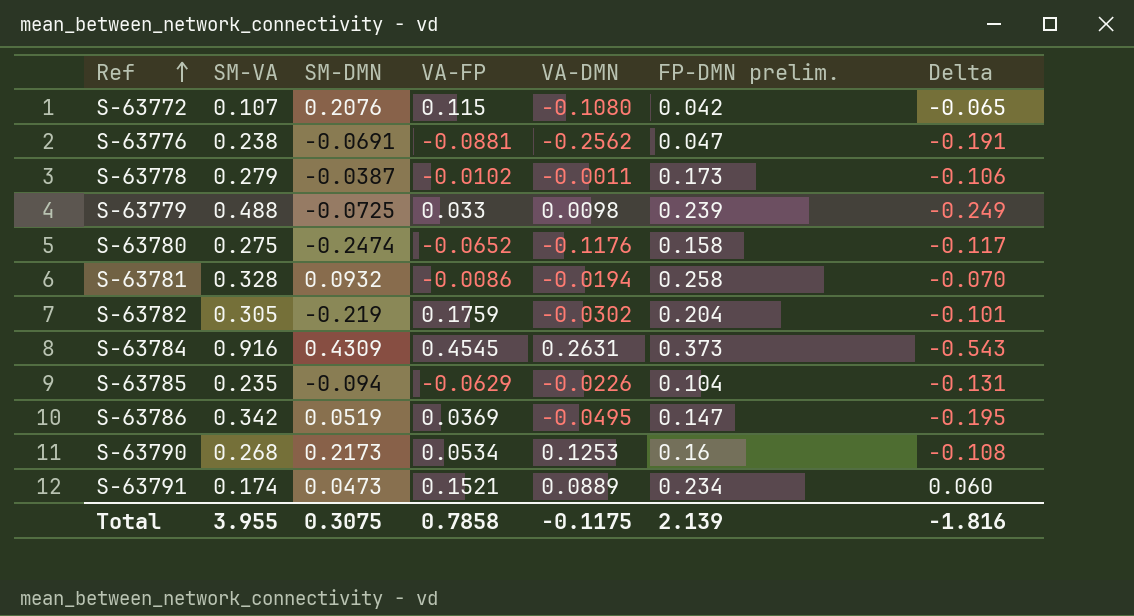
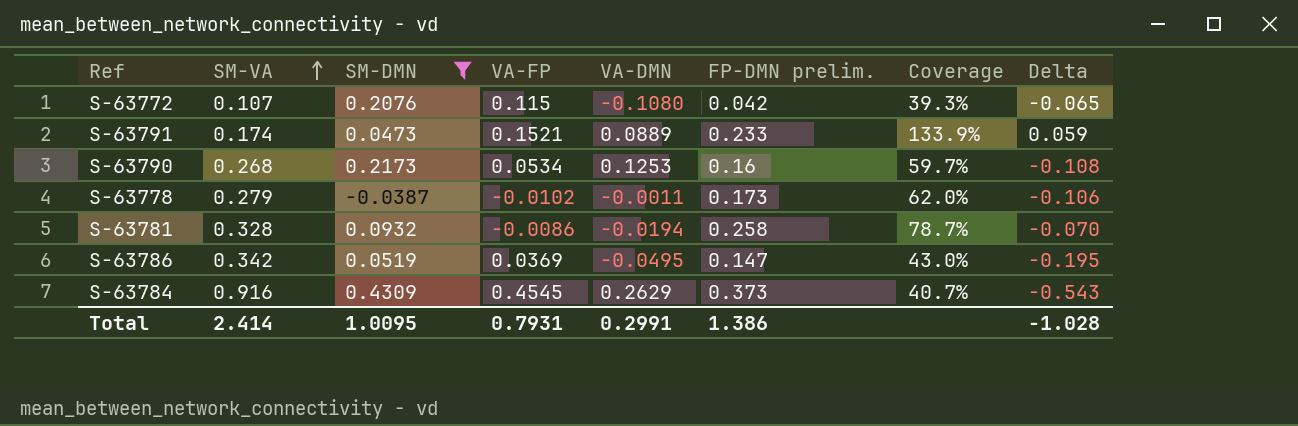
filter: none -> SM-DMN >= -0.0387
row order: Ref ascending -> SM-VA ascending
column Coverage | formula: none -> [FP-DMN prelim.] / [SM-VA]
S-63791 | FP-DMN prelim.: 0.234 -> 0.233
S-63791 | Delta: 0.060 -> 0.059
S-63784 | VA-DMN: 0.2631 -> 0.2629
Total | SM-VA: 3.955 -> 2.414
Total | SM-DMN: 0.3075 -> 1.0095
Total | VA-FP: 0.7858 -> 0.7931
Total | VA-DMN: -0.1175 -> 0.2991
Total | FP-DMN prelim.: 2.139 -> 1.386
Total | Delta: -1.816 -> -1.028

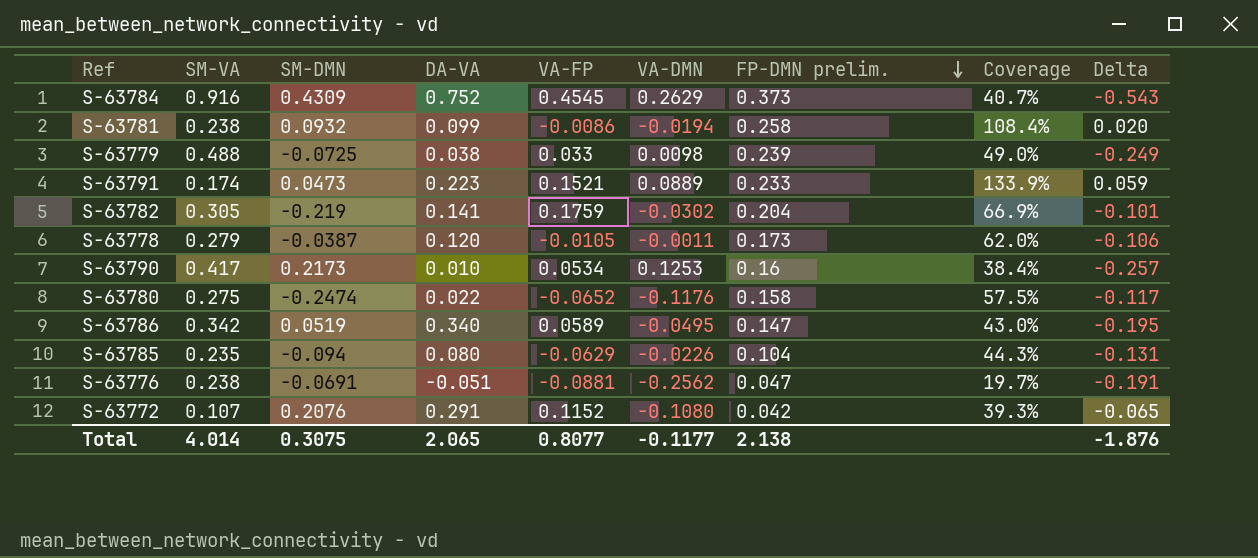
filter: SM-DMN >= -0.0387 -> none
row order: SM-VA ascending -> FP-DMN prelim. descending
column DA-VA | position: none -> 4
S-63781 | SM-VA: 0.328 -> 0.238
S-63781 | Coverage: 78.7% -> 108.4%
S-63781 | Delta: -0.070 -> 0.020
S-63778 | VA-FP: -0.0102 -> -0.0105
S-63790 | SM-VA: 0.268 -> 0.417
S-63790 | Coverage: 59.7% -> 38.4%
S-63790 | Delta: -0.108 -> -0.257
S-63786 | VA-FP: 0.0369 -> 0.0589
S-63772 | VA-FP: 0.115 -> 0.1152
Total | SM-VA: 2.414 -> 4.014
Total | SM-DMN: 1.0095 -> 0.3075
Total | VA-FP: 0.7931 -> 0.8077
Total | VA-DMN: 0.2991 -> -0.1177
Total | FP-DMN prelim.: 1.386 -> 2.138
Total | Delta: -1.028 -> -1.876

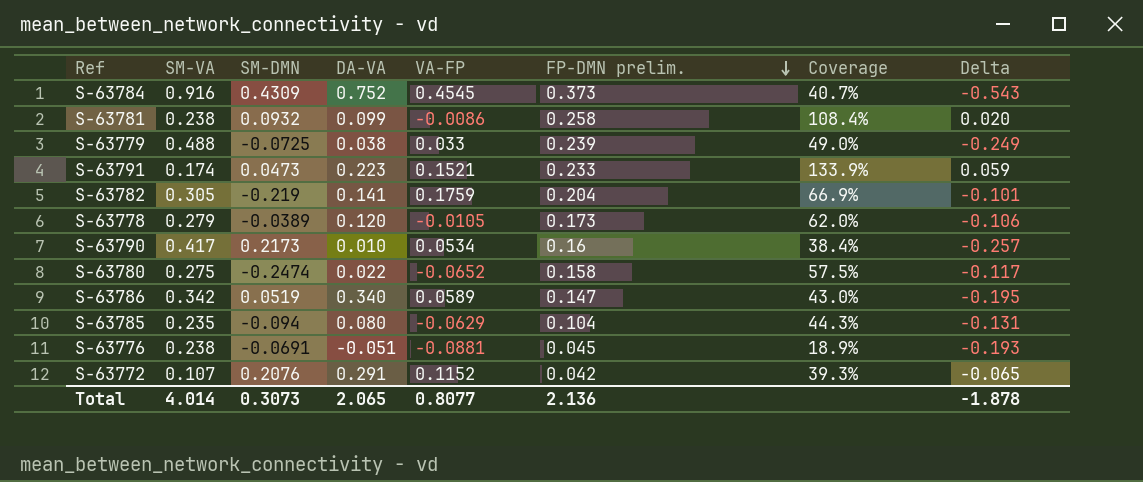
column VA-DMN | position: 6 -> none
S-63778 | SM-DMN: -0.0387 -> -0.0389
S-63776 | FP-DMN prelim.: 0.047 -> 0.045
S-63776 | Coverage: 19.7% -> 18.9%
S-63776 | Delta: -0.191 -> -0.193
Total | SM-DMN: 0.3075 -> 0.3073
Total | FP-DMN prelim.: 2.138 -> 2.136
Total | Delta: -1.876 -> -1.878

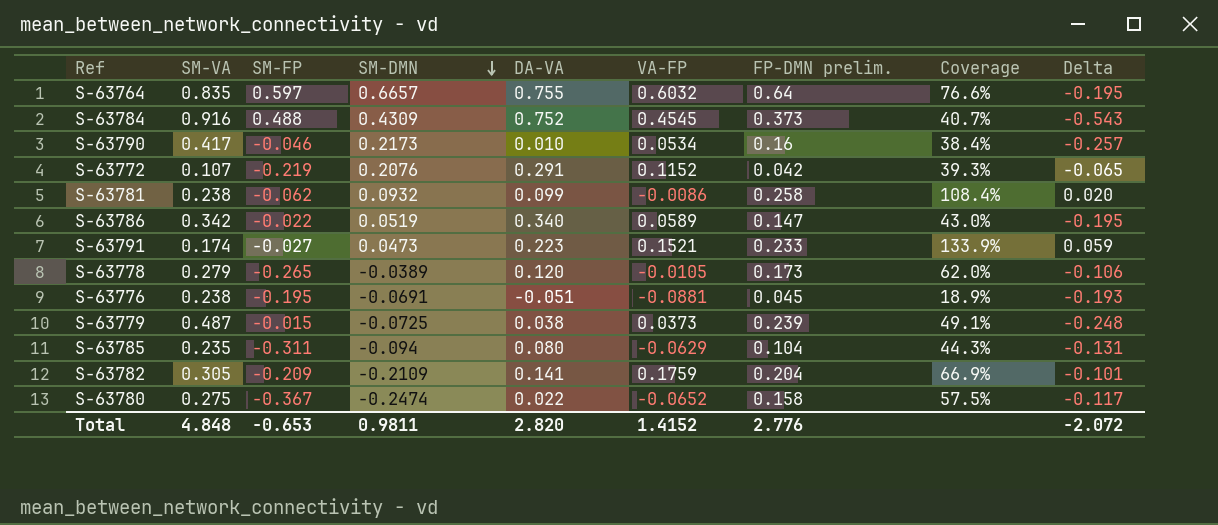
row order: FP-DMN prelim. descending -> SM-DMN descending
column SM-FP | position: none -> 3
row S-63764: none -> 0.835 | 0.597 | 0.6657 | 0.755 | 0.6032 | 0.64 | 76.6% | -0.195
S-63779 | SM-VA: 0.488 -> 0.487
S-63779 | VA-FP: 0.033 -> 0.0373
S-63779 | Coverage: 49.0% -> 49.1%
S-63779 | Delta: -0.249 -> -0.248
S-63782 | SM-DMN: -0.219 -> -0.2109
Total | SM-VA: 4.014 -> 4.848
Total | SM-DMN: 0.3073 -> 0.9811
Total | DA-VA: 2.065 -> 2.820
Total | VA-FP: 0.8077 -> 1.4152
Total | FP-DMN prelim.: 2.136 -> 2.776
Total | Delta: -1.878 -> -2.072

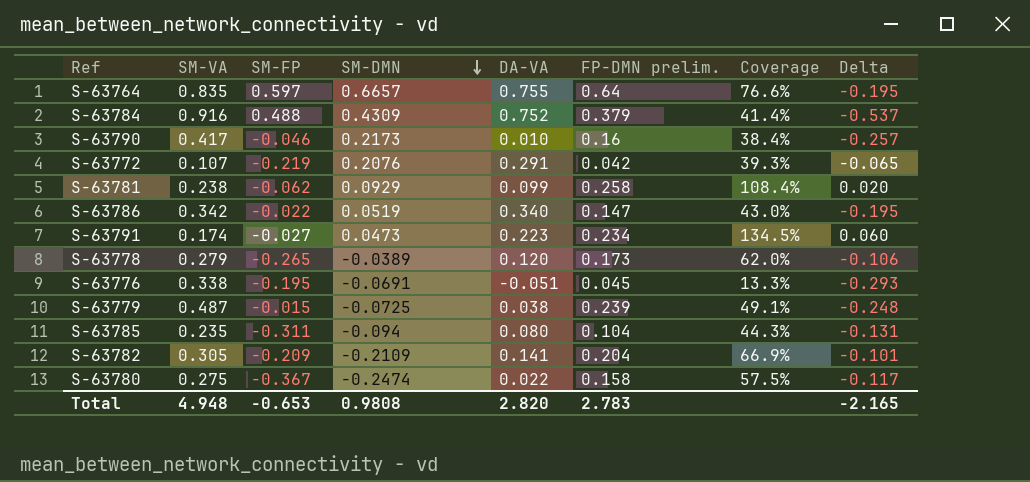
column VA-FP | position: 6 -> none
S-63784 | FP-DMN prelim.: 0.373 -> 0.379
S-63784 | Coverage: 40.7% -> 41.4%
S-63784 | Delta: -0.543 -> -0.537
S-63781 | SM-DMN: 0.0932 -> 0.0929
S-63791 | FP-DMN prelim.: 0.233 -> 0.234
S-63791 | Coverage: 133.9% -> 134.5%
S-63791 | Delta: 0.059 -> 0.060
S-63776 | SM-VA: 0.238 -> 0.338
S-63776 | Coverage: 18.9% -> 13.3%
S-63776 | Delta: -0.193 -> -0.293
Total | SM-VA: 4.848 -> 4.948
Total | SM-DMN: 0.9811 -> 0.9808
Total | FP-DMN prelim.: 2.776 -> 2.783
Total | Delta: -2.072 -> -2.165

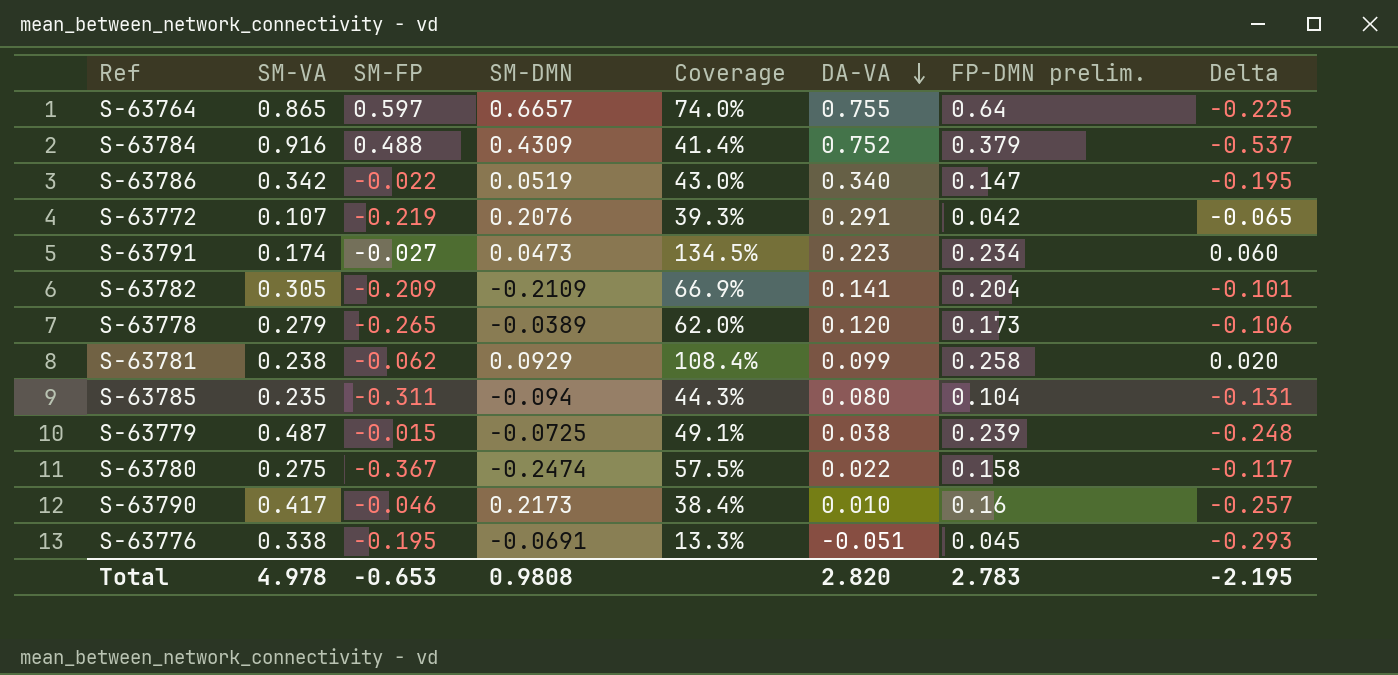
row order: SM-DMN descending -> DA-VA descending
column Coverage | position: 7 -> 5
S-63764 | SM-VA: 0.835 -> 0.865
S-63764 | Coverage: 76.6% -> 74.0%
S-63764 | Delta: -0.195 -> -0.225
Total | SM-VA: 4.948 -> 4.978
Total | Delta: -2.165 -> -2.195

